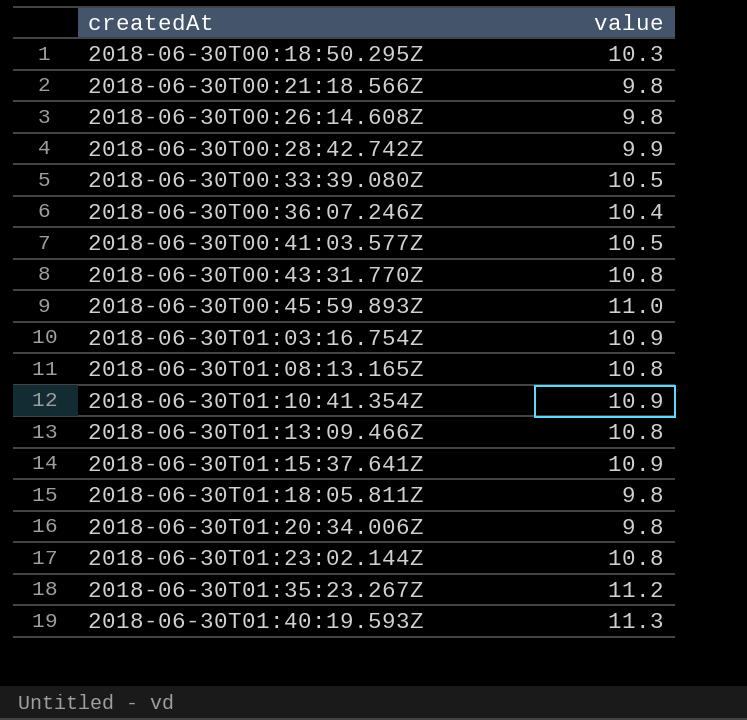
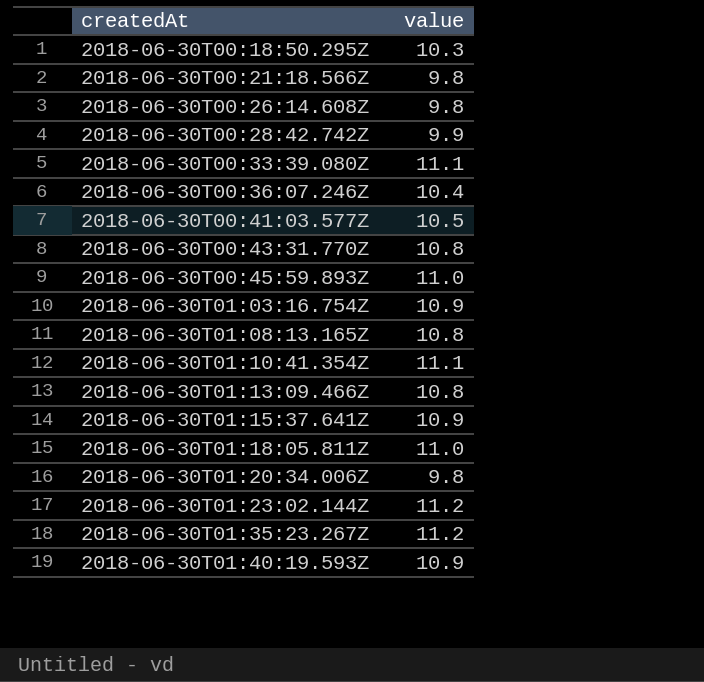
2018-06-30T00:33:39.080Z | value: 10.5 -> 11.1
2018-06-30T01:10:41.354Z | value: 10.9 -> 11.1
2018-06-30T01:18:05.811Z | value: 9.8 -> 11.0
2018-06-30T01:23:02.144Z | value: 10.8 -> 11.2
2018-06-30T01:40:19.593Z | value: 11.3 -> 10.9

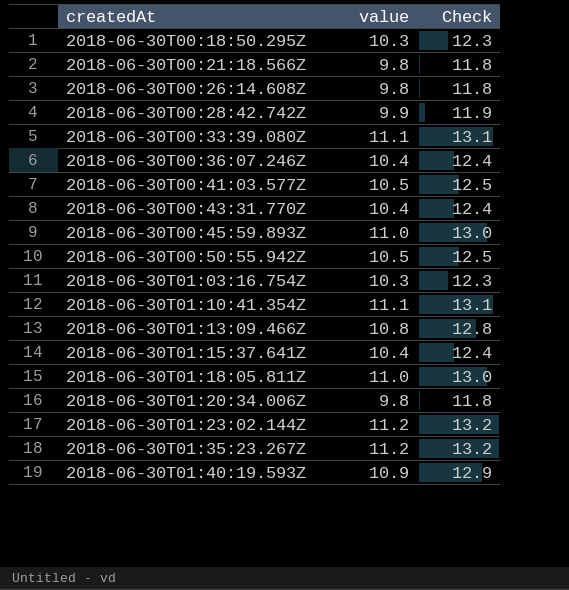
column Check | formula: none -> [value] + 2
row 2018-06-30T01:08:13.165Z: 10.8 -> none
2018-06-30T00:43:31.770Z | value: 10.8 -> 10.4
row 2018-06-30T00:50:55.942Z: none -> 10.5 | 12.5
2018-06-30T01:03:16.754Z | value: 10.9 -> 10.3
2018-06-30T01:15:37.641Z | value: 10.9 -> 10.4

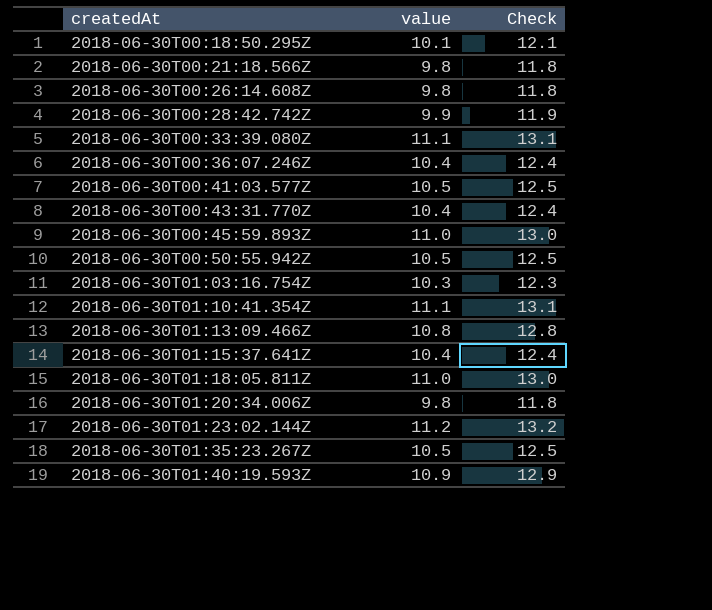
2018-06-30T00:18:50.295Z | value: 10.3 -> 10.1
2018-06-30T00:18:50.295Z | Check: 12.3 -> 12.1
2018-06-30T01:35:23.267Z | value: 11.2 -> 10.5
2018-06-30T01:35:23.267Z | Check: 13.2 -> 12.5

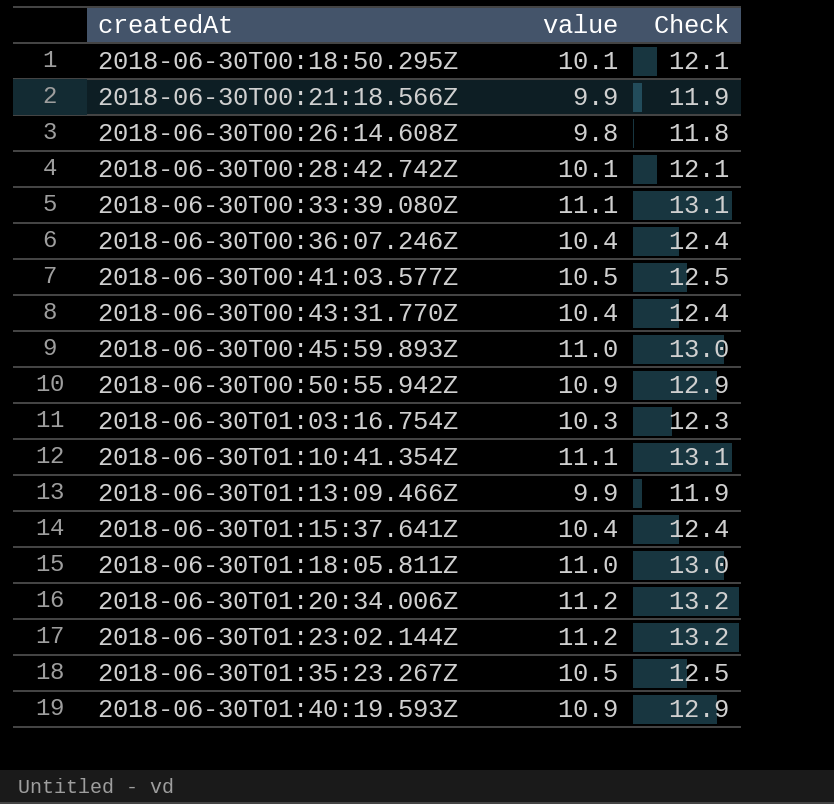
2018-06-30T00:21:18.566Z | value: 9.8 -> 9.9
2018-06-30T00:21:18.566Z | Check: 11.8 -> 11.9
2018-06-30T00:28:42.742Z | value: 9.9 -> 10.1
2018-06-30T00:28:42.742Z | Check: 11.9 -> 12.1
2018-06-30T00:50:55.942Z | value: 10.5 -> 10.9
2018-06-30T00:50:55.942Z | Check: 12.5 -> 12.9
2018-06-30T01:13:09.466Z | value: 10.8 -> 9.9
2018-06-30T01:13:09.466Z | Check: 12.8 -> 11.9
2018-06-30T01:20:34.006Z | value: 9.8 -> 11.2
2018-06-30T01:20:34.006Z | Check: 11.8 -> 13.2

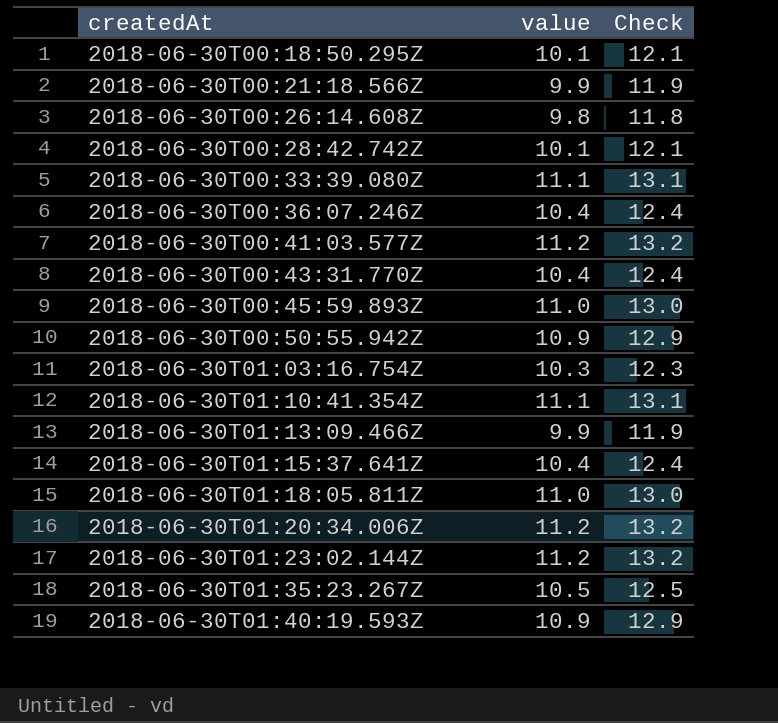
2018-06-30T00:41:03.577Z | value: 10.5 -> 11.2
2018-06-30T00:41:03.577Z | Check: 12.5 -> 13.2

